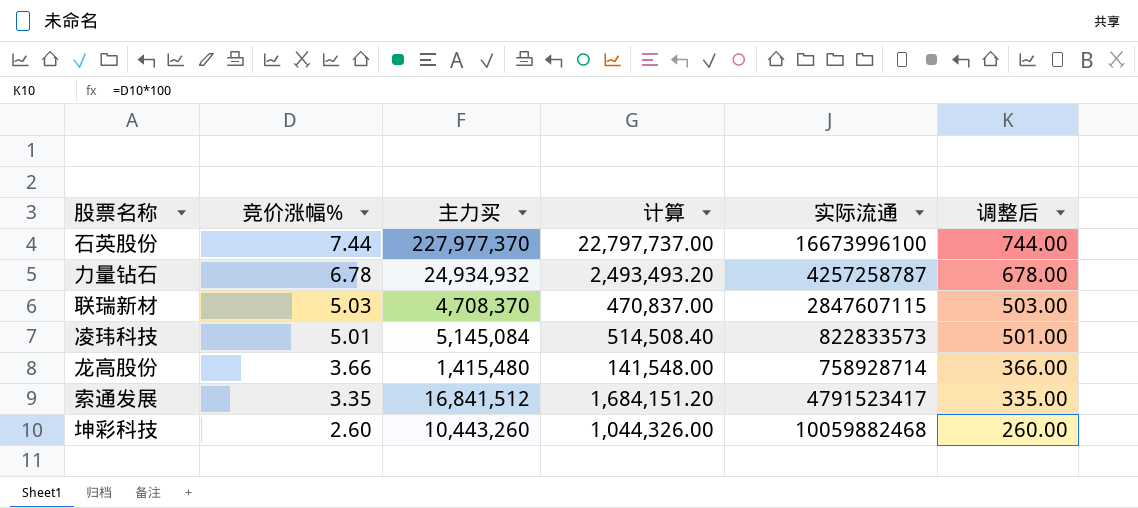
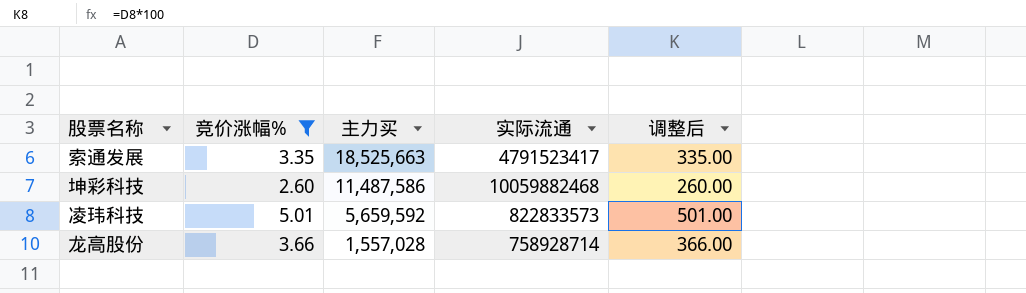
filter: none -> 竞价涨幅% <= 5.01
row order: 竞价涨幅% descending -> 主力买 descending
column 计算 | formula: [主力买] * 0.1 -> none
索通发展 | 主力买: 16,841,512 -> 18,525,663
坤彩科技 | 主力买: 10,443,260 -> 11,487,586
凌玮科技 | 主力买: 5,145,084 -> 5,659,592
龙高股份 | 主力买: 1,415,480 -> 1,557,028

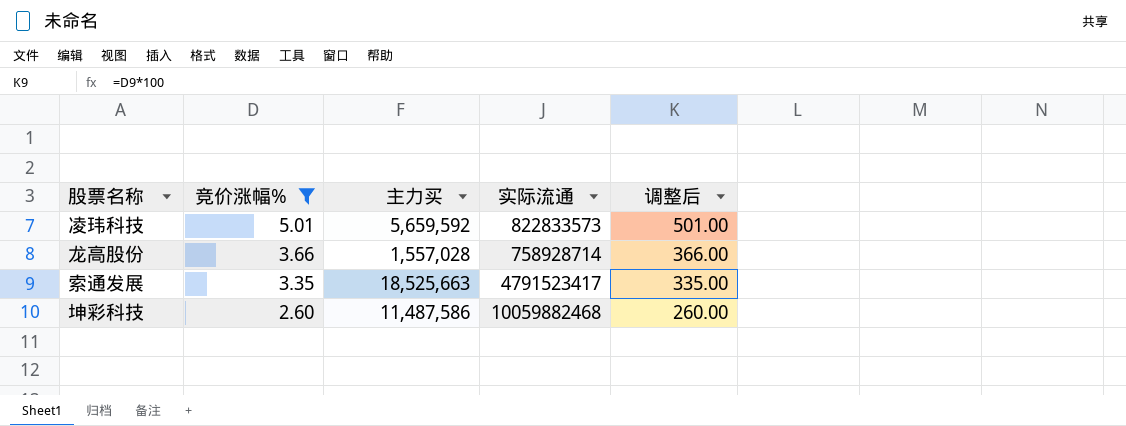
row order: 主力买 descending -> 竞价涨幅% descending

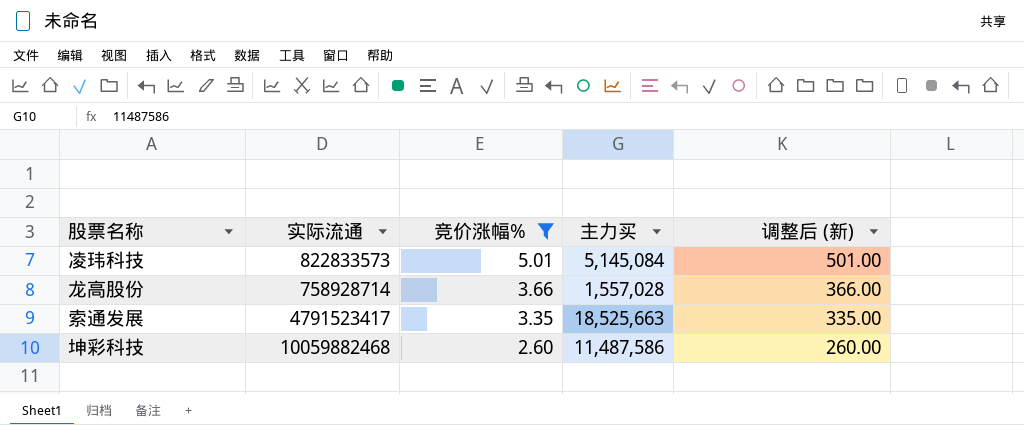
column 实际流通 | position: 4 -> 2
column name: 调整后 -> 调整后 (新)
凌玮科技 | 主力买: 5,659,592 -> 5,145,084

